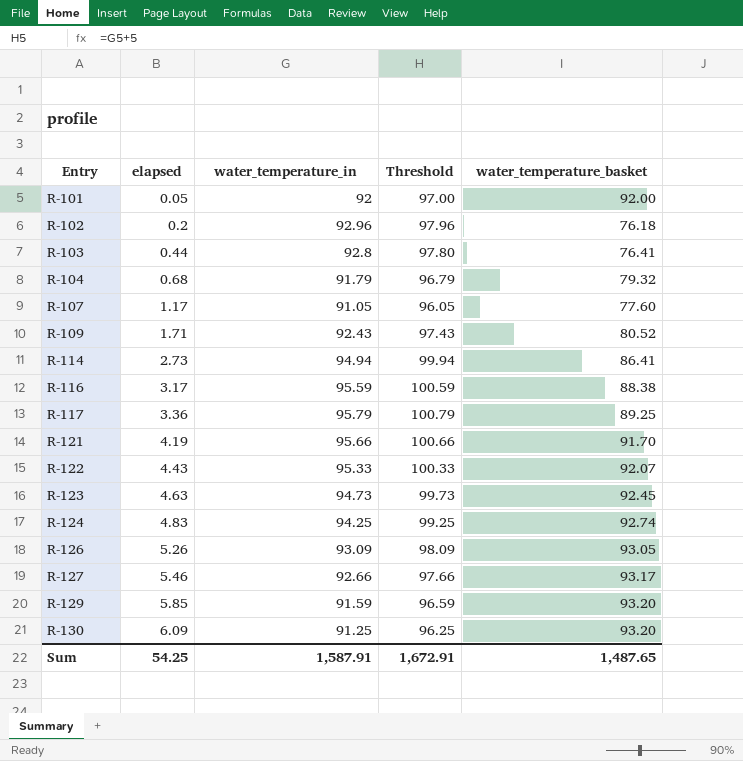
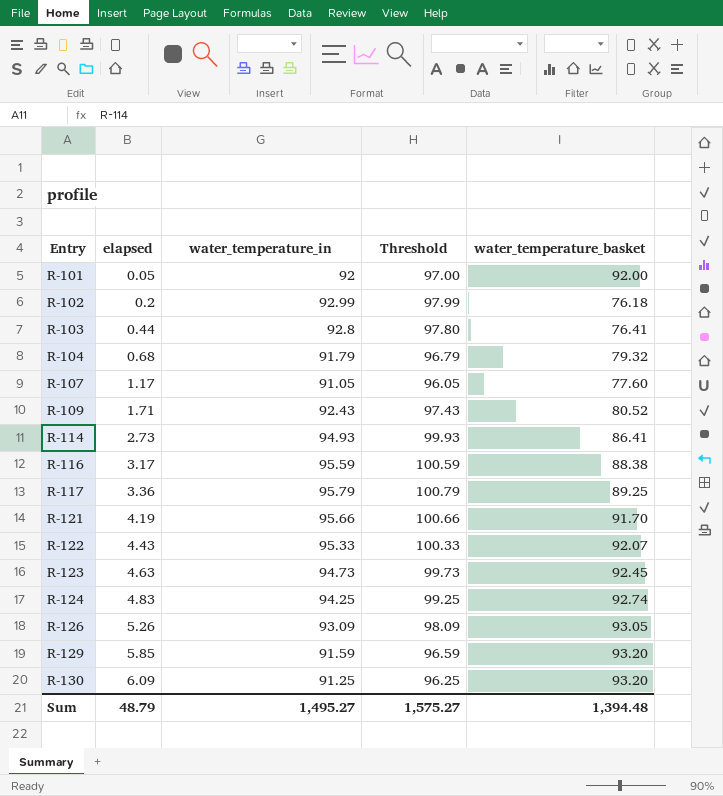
row R-127: 5.46 | 92.66 | 97.66 | 93.17 -> none
R-102 | water_temperature_in: 92.96 -> 92.99
R-102 | Threshold: 97.96 -> 97.99
R-114 | water_temperature_in: 94.94 -> 94.93
R-114 | Threshold: 99.94 -> 99.93
Sum | elapsed: 54.25 -> 48.79
Sum | water_temperature_in: 1,587.91 -> 1,495.27
Sum | Threshold: 1,672.91 -> 1,575.27
Sum | water_temperature_basket: 1,487.65 -> 1,394.48

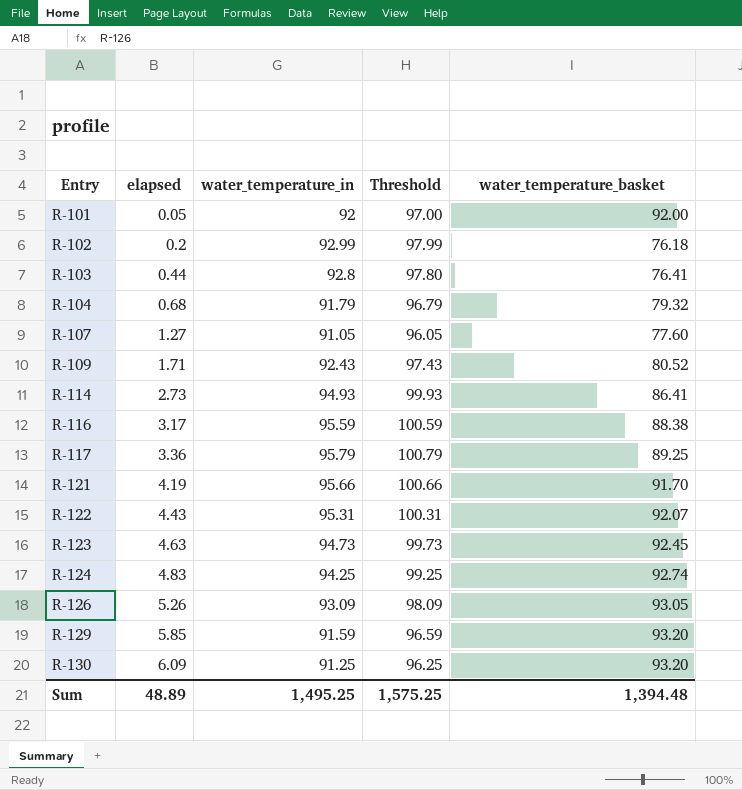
R-107 | elapsed: 1.17 -> 1.27
R-122 | water_temperature_in: 95.33 -> 95.31
R-122 | Threshold: 100.33 -> 100.31
Sum | elapsed: 48.79 -> 48.89
Sum | water_temperature_in: 1,495.27 -> 1,495.25
Sum | Threshold: 1,575.27 -> 1,575.25

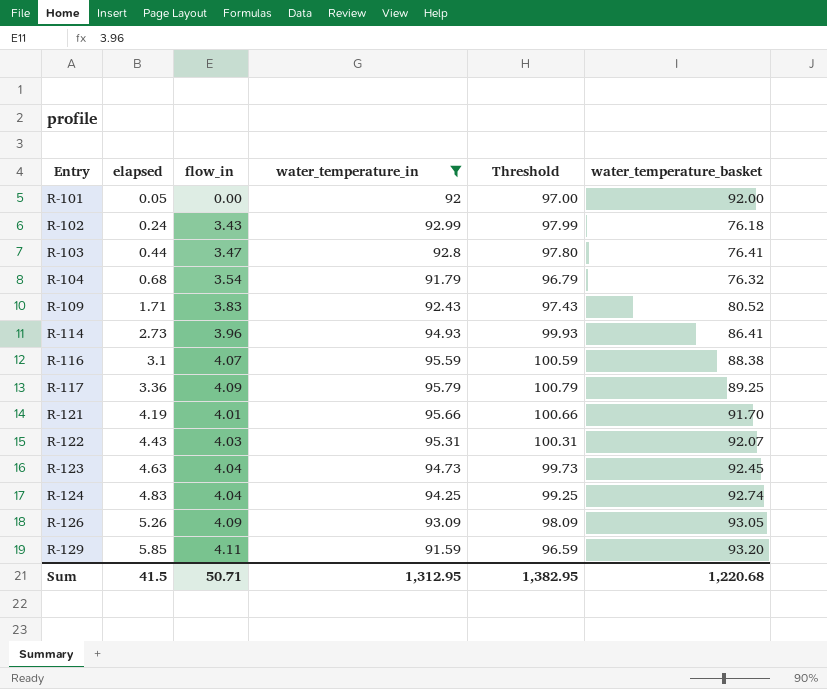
filter: none -> water_temperature_in >= 91.59
column flow_in | position: none -> 3
R-102 | elapsed: 0.2 -> 0.24
R-104 | water_temperature_basket: 79.32 -> 76.32
R-116 | elapsed: 3.17 -> 3.1
Sum | elapsed: 48.89 -> 41.5
Sum | water_temperature_in: 1,495.25 -> 1,312.95
Sum | Threshold: 1,575.25 -> 1,382.95
Sum | water_temperature_basket: 1,394.48 -> 1,220.68

